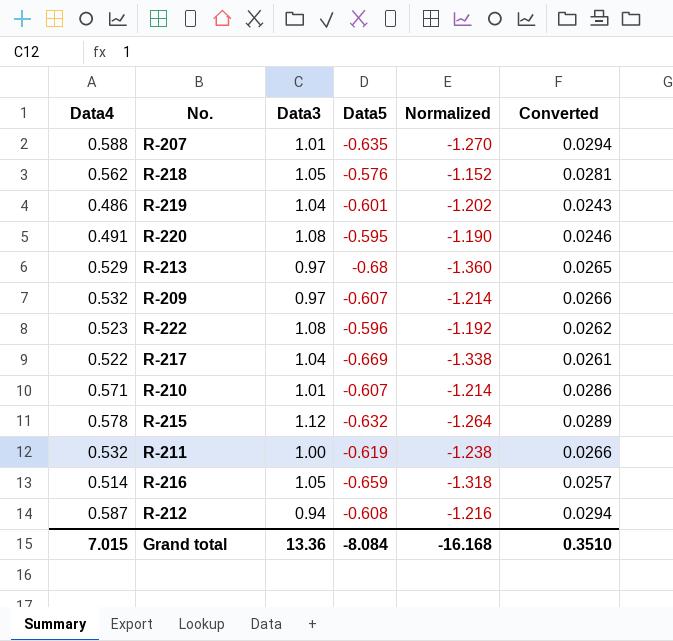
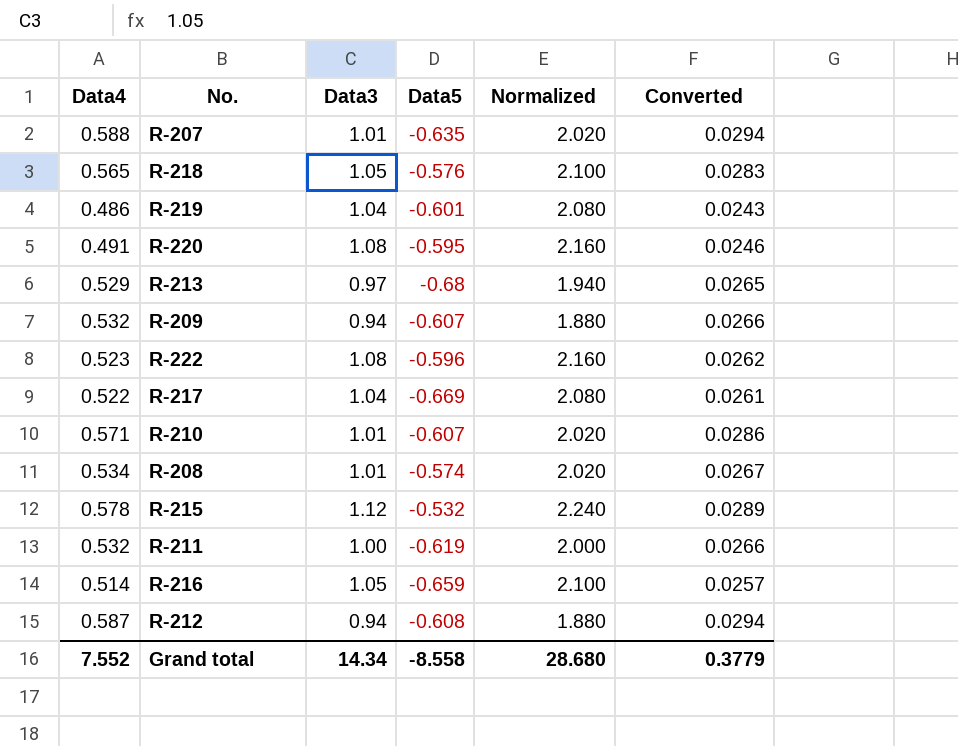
column Normalized | formula: [Data5] * 2 -> [Data3] * 2
R-218 | Data4: 0.562 -> 0.565
R-218 | Converted: 0.0281 -> 0.0283
R-209 | Data3: 0.97 -> 0.94
row R-208: none -> 0.534 | 1.01 | -0.574 | 2.020 | 0.0267
R-215 | Data5: -0.632 -> -0.532
Grand total | Data4: 7.015 -> 7.552
Grand total | Data3: 13.36 -> 14.34
Grand total | Data5: -8.084 -> -8.558
Grand total | Normalized: -16.168 -> 28.680
Grand total | Converted: 0.3510 -> 0.3779

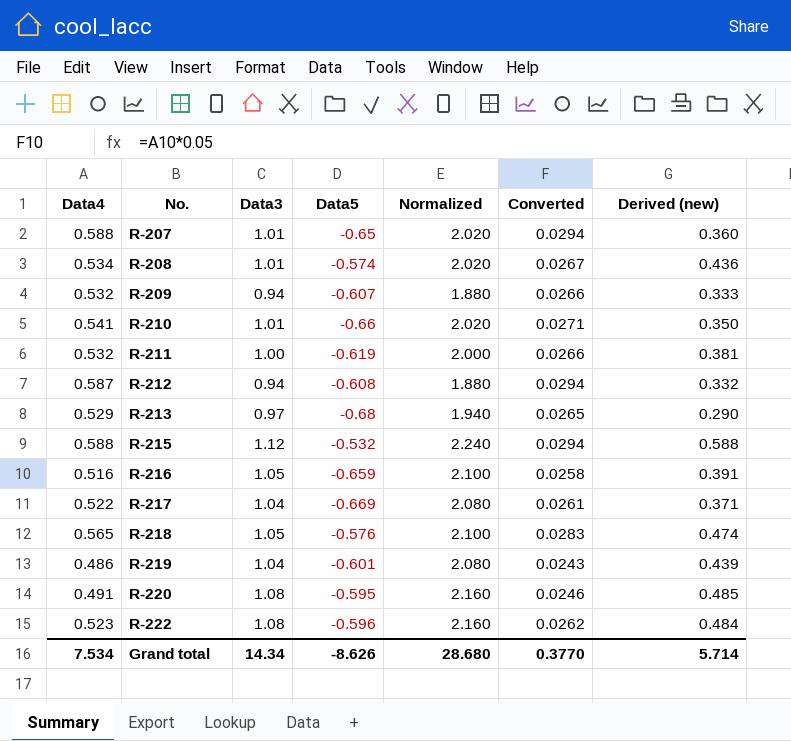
row order: none -> No. ascending
column Derived (new) | formula: none -> [Data3] + [Data5]
R-207 | Data5: -0.635 -> -0.65
R-210 | Data4: 0.571 -> 0.541
R-210 | Data5: -0.607 -> -0.66
R-210 | Converted: 0.0286 -> 0.0271
R-215 | Data4: 0.578 -> 0.588
R-215 | Converted: 0.0289 -> 0.0294
R-216 | Data4: 0.514 -> 0.516
R-216 | Converted: 0.0257 -> 0.0258
Grand total | Data4: 7.552 -> 7.534
Grand total | Data5: -8.558 -> -8.626
Grand total | Converted: 0.3779 -> 0.3770

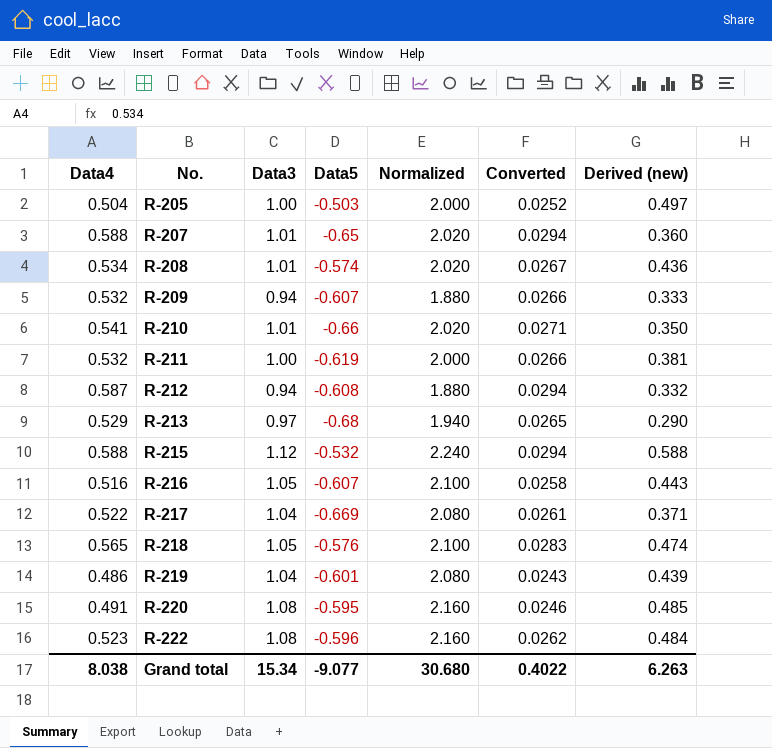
row R-205: none -> 0.504 | 1.00 | -0.503 | 2.000 | 0.0252 | 0.497
R-216 | Data5: -0.659 -> -0.607
R-216 | Derived (new): 0.391 -> 0.443
Grand total | Data4: 7.534 -> 8.038
Grand total | Data3: 14.34 -> 15.34
Grand total | Data5: -8.626 -> -9.077
Grand total | Normalized: 28.680 -> 30.680
Grand total | Converted: 0.3770 -> 0.4022
Grand total | Derived (new): 5.714 -> 6.263

